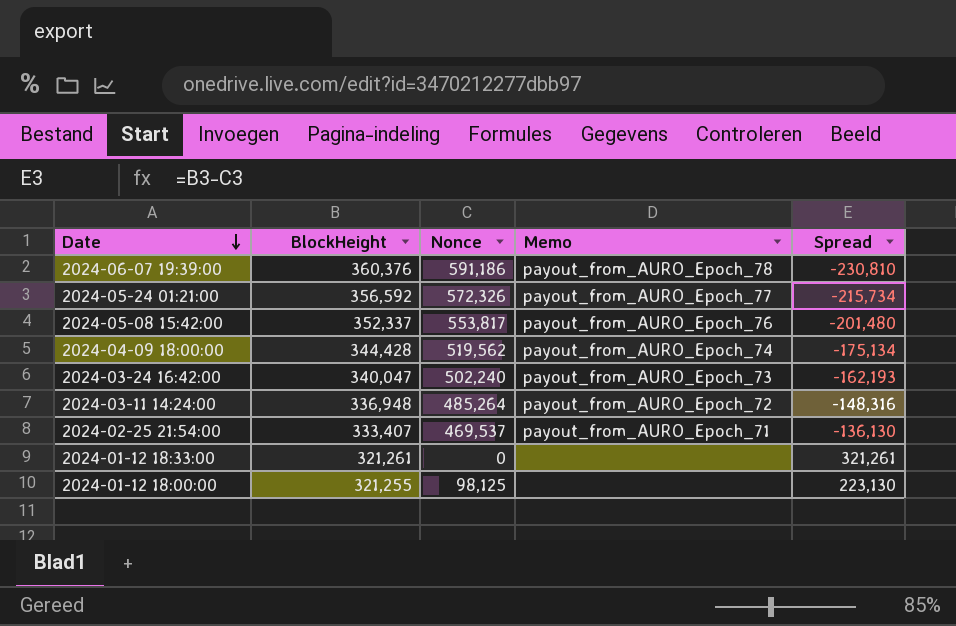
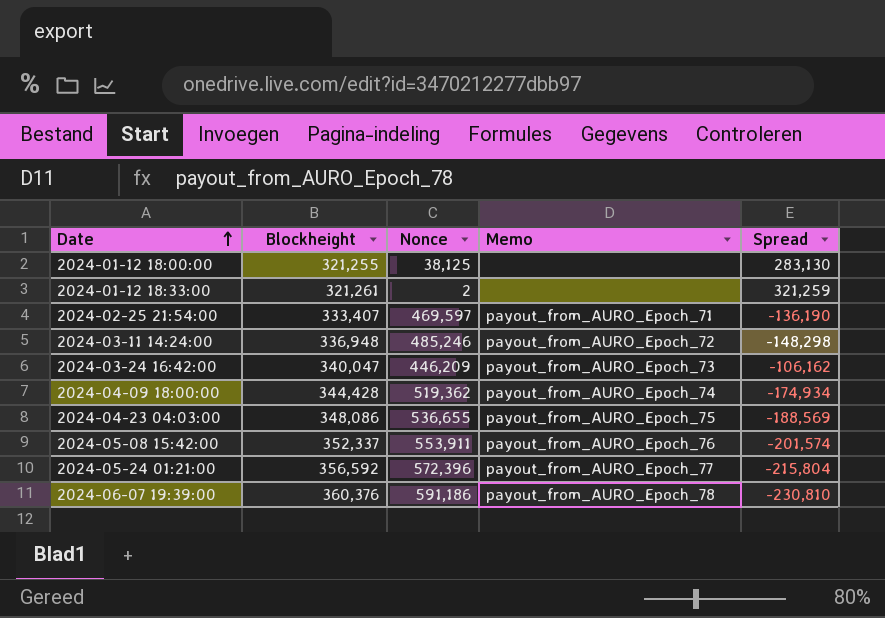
row order: Date descending -> Date ascending
column name: BlockHeight -> Blockheight
2024-01-12 18:00:00 | Nonce: 98,125 -> 38,125
2024-01-12 18:00:00 | Spread: 223,130 -> 283,130
2024-01-12 18:33:00 | Nonce: 0 -> 2
2024-01-12 18:33:00 | Spread: 321,261 -> 321,259
2024-02-25 21:54:00 | Nonce: 469,537 -> 469,597
2024-02-25 21:54:00 | Spread: -136,130 -> -136,190
2024-03-11 14:24:00 | Nonce: 485,264 -> 485,246
2024-03-11 14:24:00 | Spread: -148,316 -> -148,298
2024-03-24 16:42:00 | Nonce: 502,240 -> 446,209
2024-03-24 16:42:00 | Spread: -162,193 -> -106,162
2024-04-09 18:00:00 | Nonce: 519,562 -> 519,362
2024-04-09 18:00:00 | Spread: -175,134 -> -174,934
row 2024-04-23 04:03:00: none -> 348,086 | 536,655 | payout_from_AURO_Epoch_75 | -188,569
2024-05-08 15:42:00 | Nonce: 553,817 -> 553,911
2024-05-08 15:42:00 | Spread: -201,480 -> -201,574
2024-05-24 01:21:00 | Nonce: 572,326 -> 572,396
2024-05-24 01:21:00 | Spread: -215,734 -> -215,804

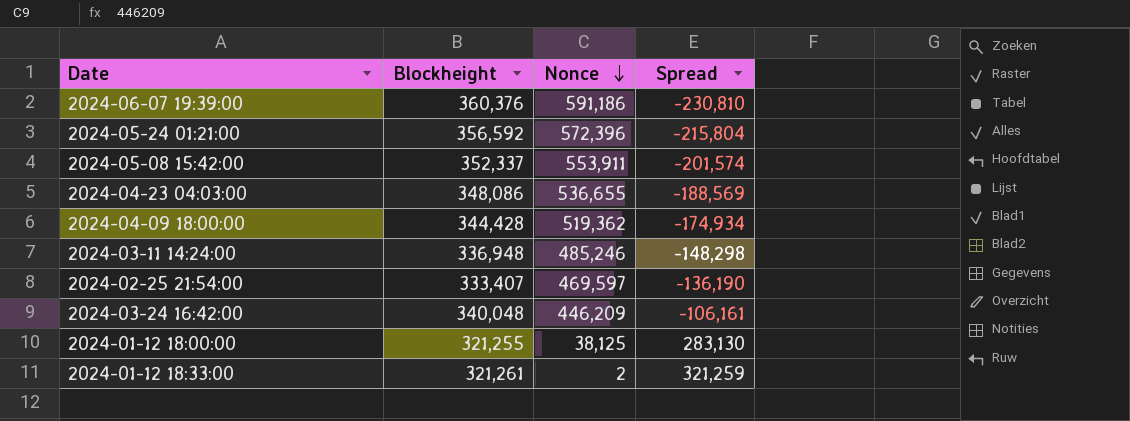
row order: Date ascending -> Nonce descending
column Memo | position: 4 -> none
2024-03-24 16:42:00 | Blockheight: 340,047 -> 340,048
2024-03-24 16:42:00 | Spread: -106,162 -> -106,161

